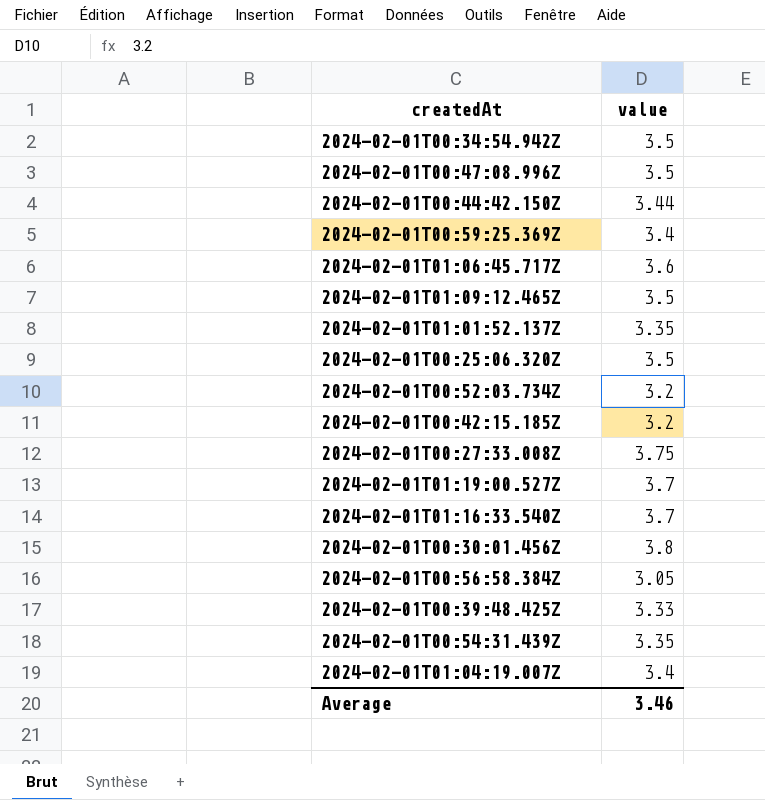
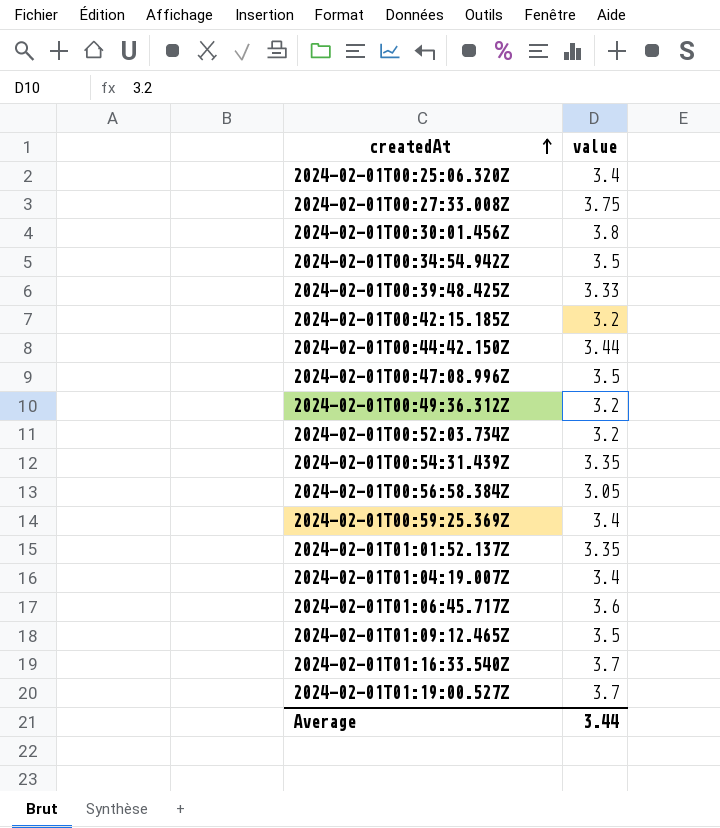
row order: none -> createdAt ascending
2024-02-01T00:25:06.320Z | value: 3.5 -> 3.4
row 2024-02-01T00:49:36.312Z: none -> 3.2
Average | value: 3.46 -> 3.44

